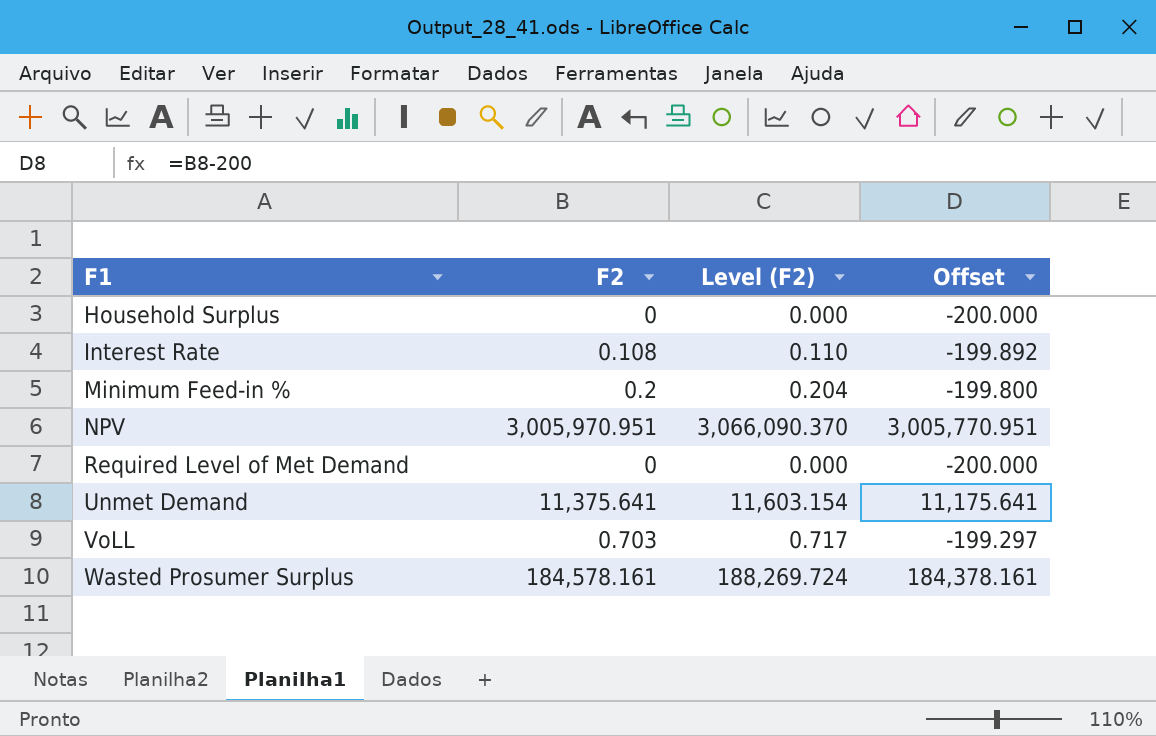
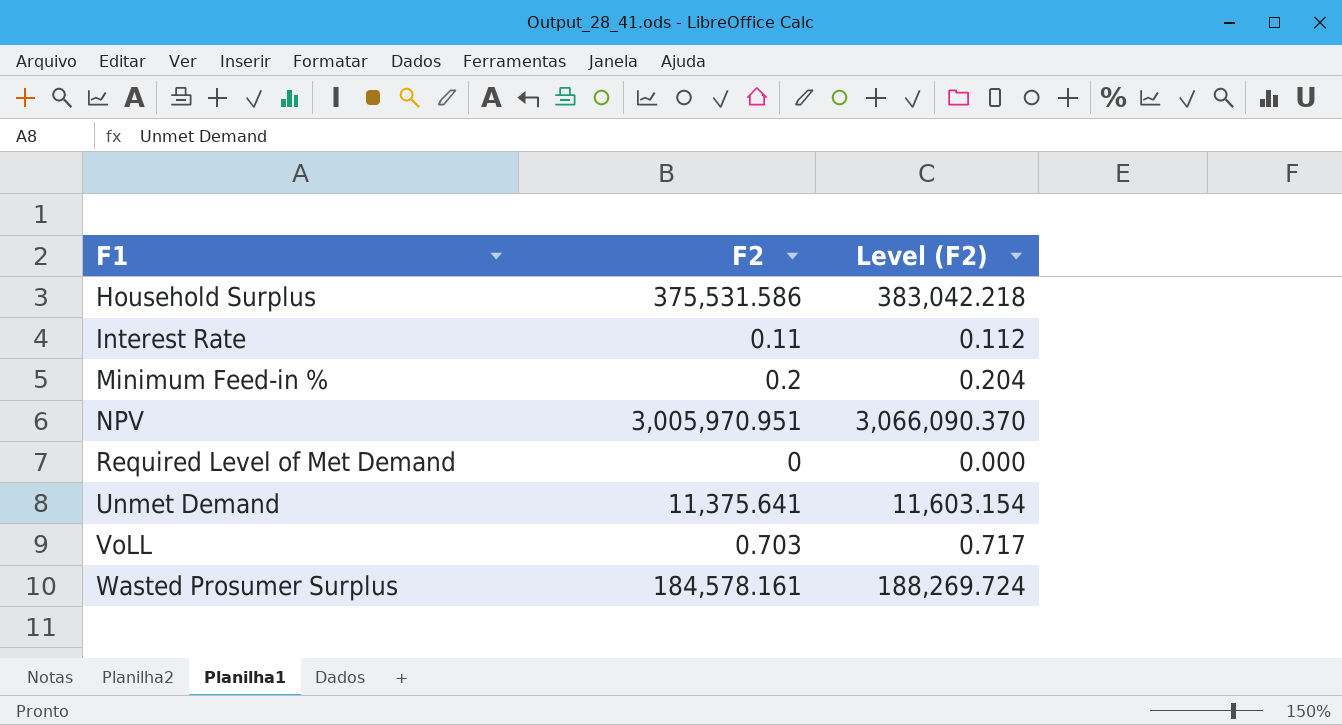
column Offset | formula: [F2] - 200 -> none
Household Surplus | F2: 0 -> 375,531.586
Household Surplus | Level (F2): 0.000 -> 383,042.218
Interest Rate | F2: 0.108 -> 0.11
Interest Rate | Level (F2): 0.110 -> 0.112

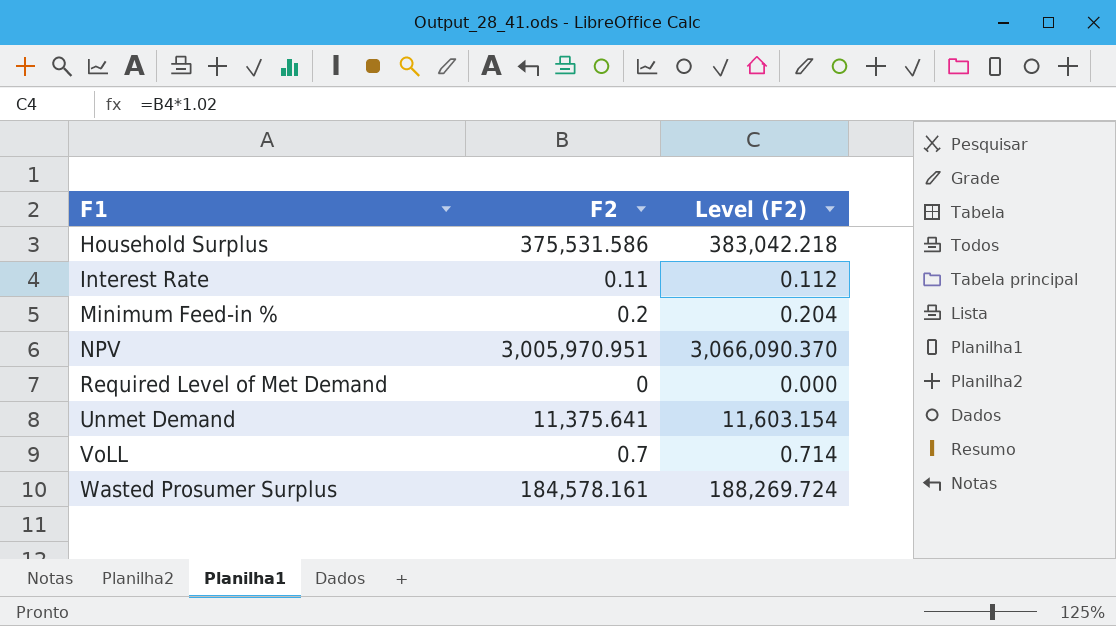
VoLL | F2: 0.703 -> 0.7
VoLL | Level (F2): 0.717 -> 0.714

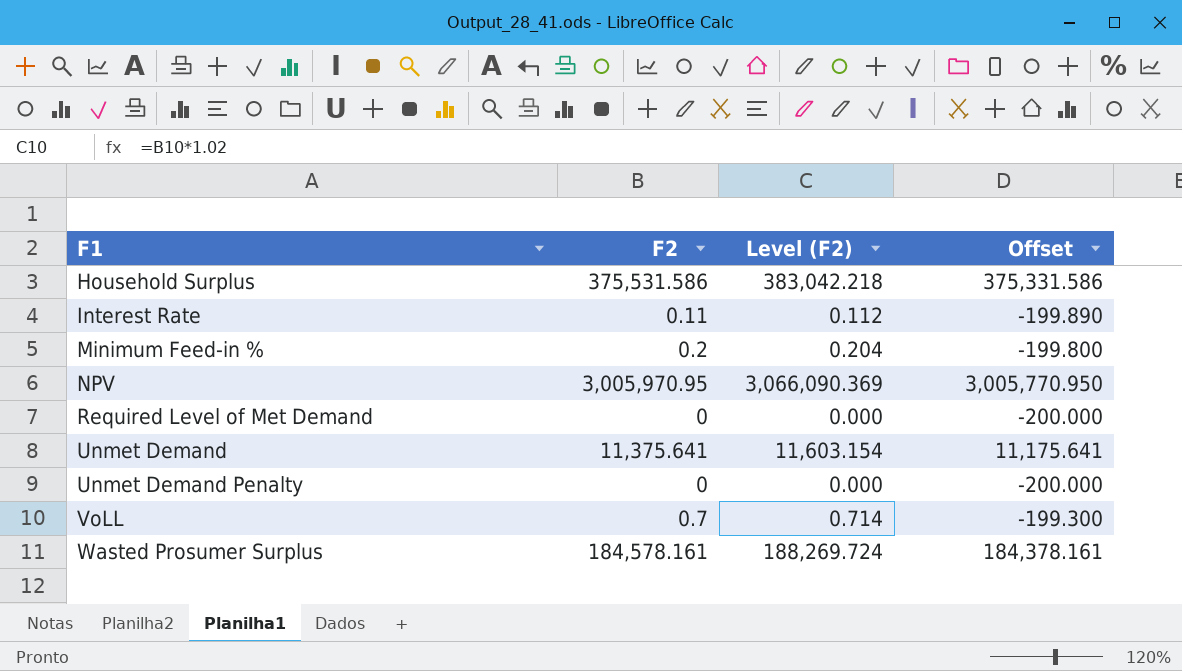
column Offset | formula: none -> [F2] - 200
NPV | F2: 3,005,970.951 -> 3,005,970.95
NPV | Level (F2): 3,066,090.370 -> 3,066,090.369
row Unmet Demand Penalty: none -> 0 | 0.000 | -200.000

